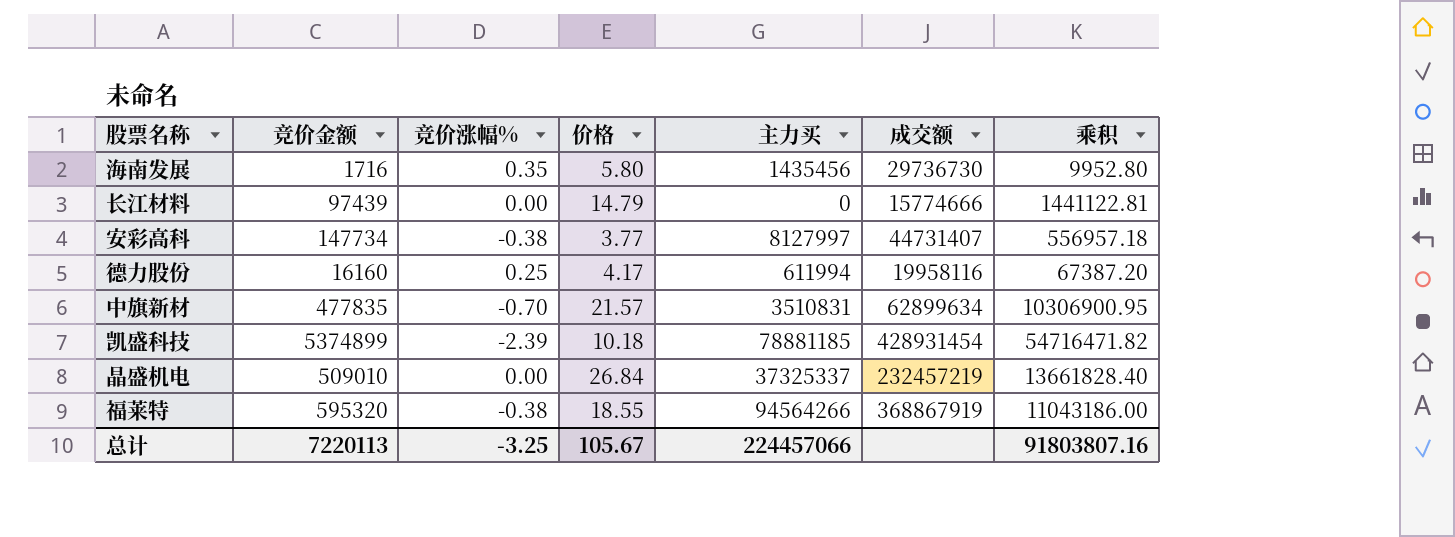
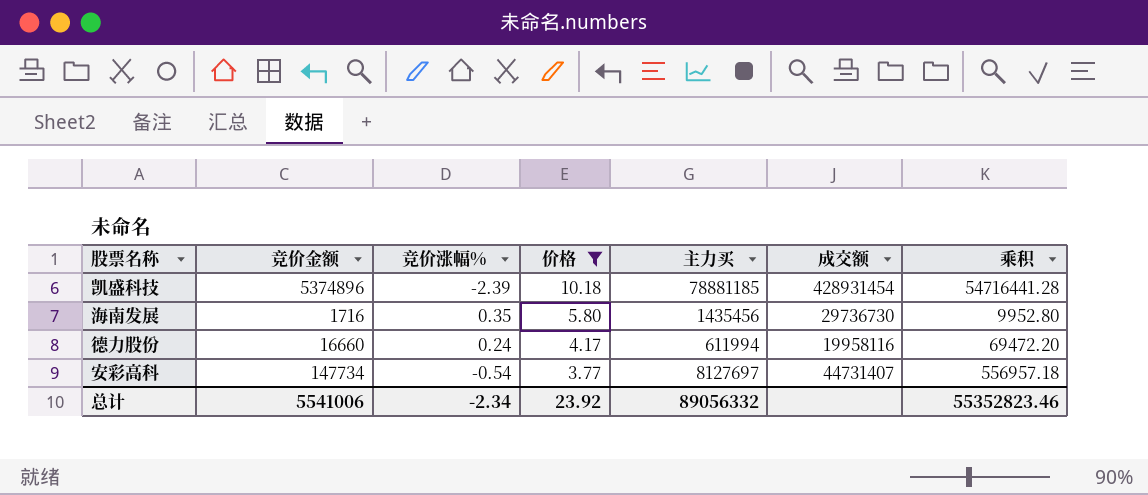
filter: none -> 价格 <= 10.18
row order: none -> 价格 descending
凯盛科技 | 竞价金额: 5374899 -> 5374896
凯盛科技 | 乘积: 54716471.82 -> 54716441.28
德力股份 | 竞价金额: 16160 -> 16660
德力股份 | 竞价涨幅%: 0.25 -> 0.24
德力股份 | 乘积: 67387.20 -> 69472.20
安彩高科 | 竞价涨幅%: -0.38 -> -0.54
安彩高科 | 主力买: 8127997 -> 8127697
总计 | 竞价金额: 7220113 -> 5541006
总计 | 竞价涨幅%: -3.25 -> -2.34
总计 | 价格: 105.67 -> 23.92
总计 | 主力买: 224457066 -> 89056332
总计 | 乘积: 91803807.16 -> 55352823.46

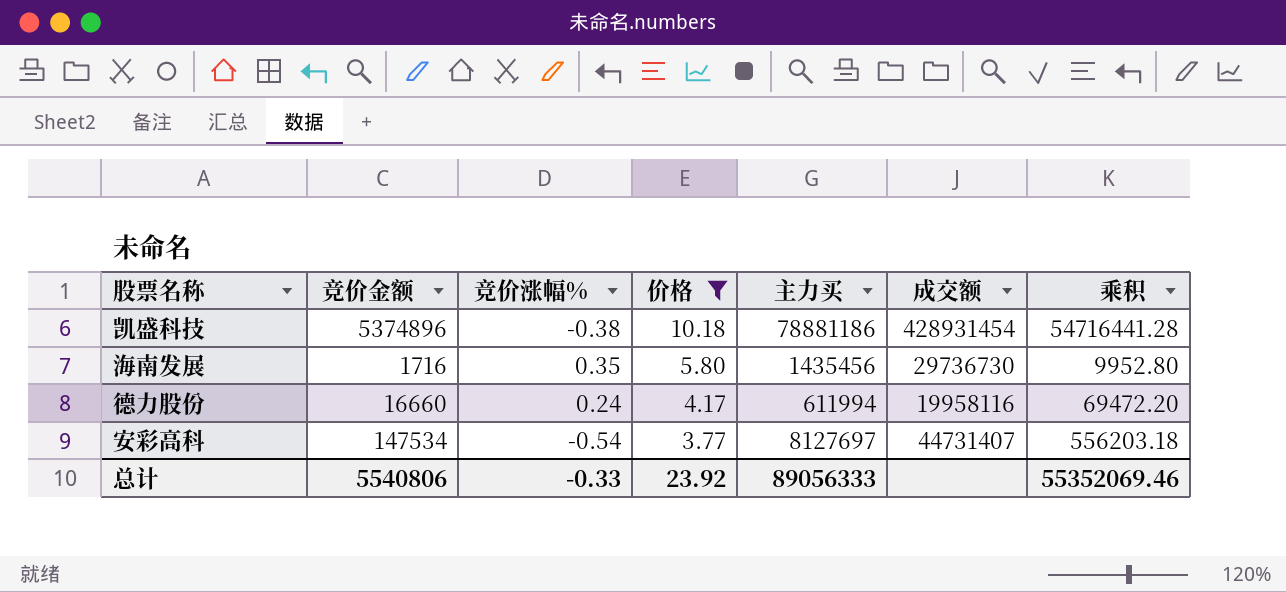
凯盛科技 | 竞价涨幅%: -2.39 -> -0.38
凯盛科技 | 主力买: 78881185 -> 78881186
安彩高科 | 竞价金额: 147734 -> 147534
安彩高科 | 乘积: 556957.18 -> 556203.18
总计 | 竞价金额: 5541006 -> 5540806
总计 | 竞价涨幅%: -2.34 -> -0.33
总计 | 主力买: 89056332 -> 89056333
总计 | 乘积: 55352823.46 -> 55352069.46

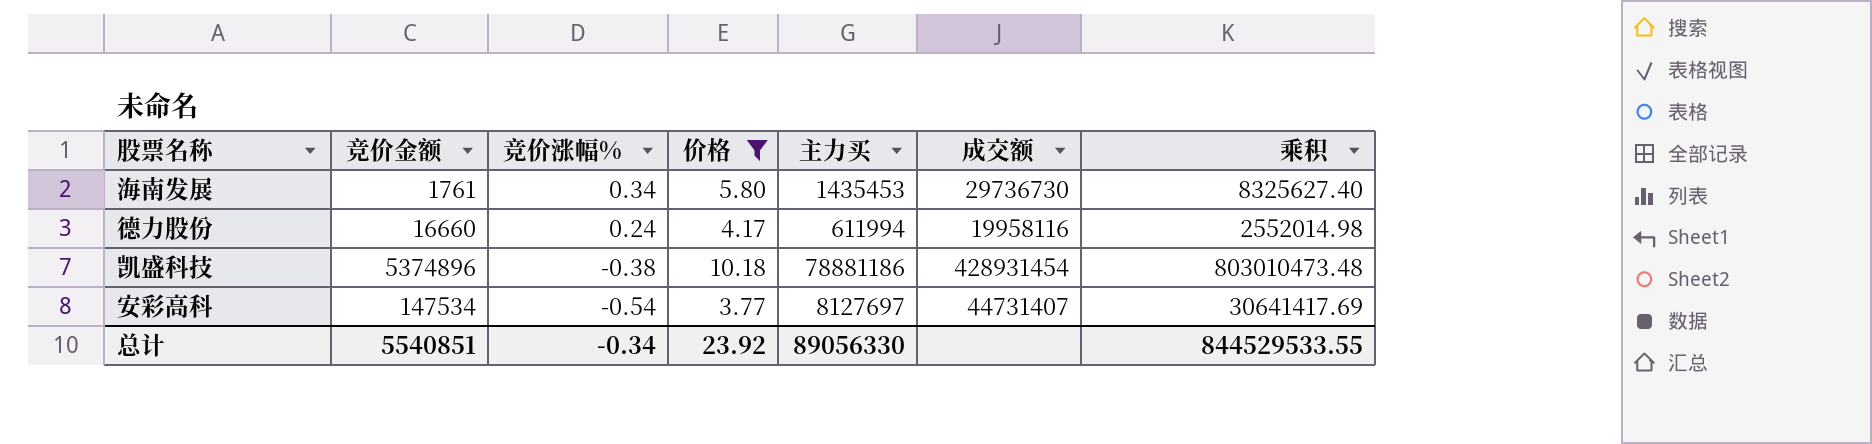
row order: 价格 descending -> 竞价涨幅% descending
column 乘积 | formula: [竞价金额] * [价格] -> [价格] * [主力买]
海南发展 | 竞价金额: 1716 -> 1761
海南发展 | 竞价涨幅%: 0.35 -> 0.34
海南发展 | 主力买: 1435456 -> 1435453
总计 | 竞价金额: 5540806 -> 5540851
总计 | 竞价涨幅%: -0.33 -> -0.34
总计 | 主力买: 89056333 -> 89056330
总计 | 乘积: 55352069.46 -> 844529533.55

